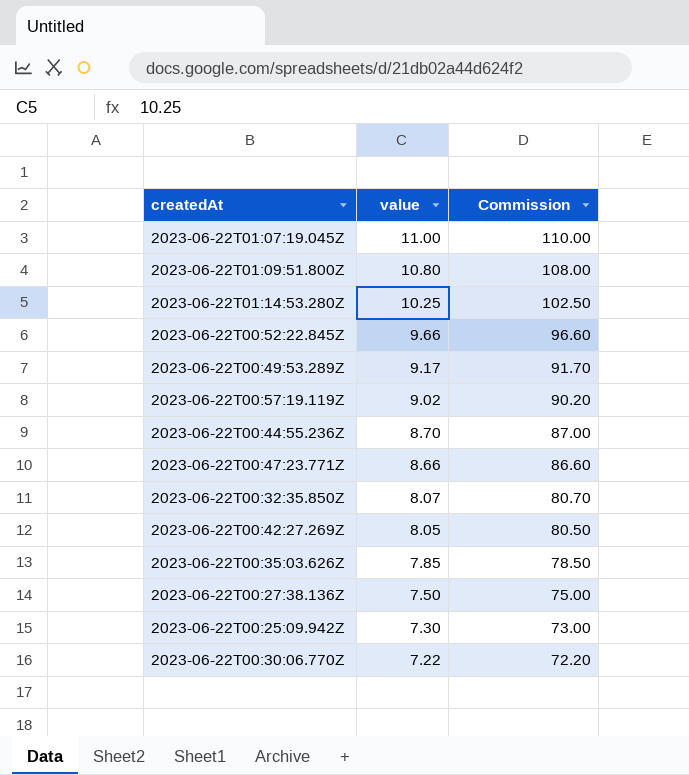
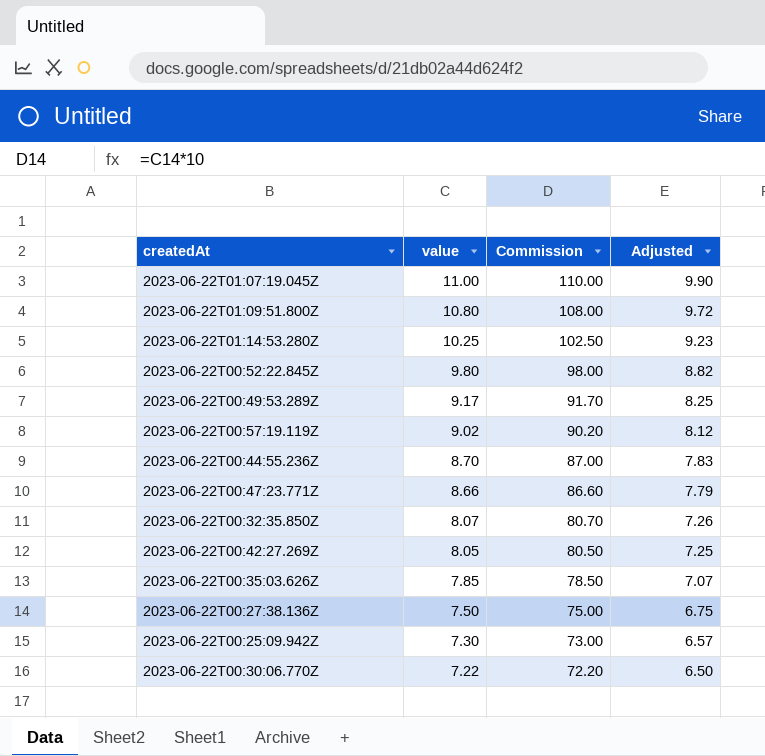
column Adjusted | formula: none -> [value] * 0.9
2023-06-22T00:52:22.845Z | value: 9.66 -> 9.80
2023-06-22T00:52:22.845Z | Commission: 96.60 -> 98.00

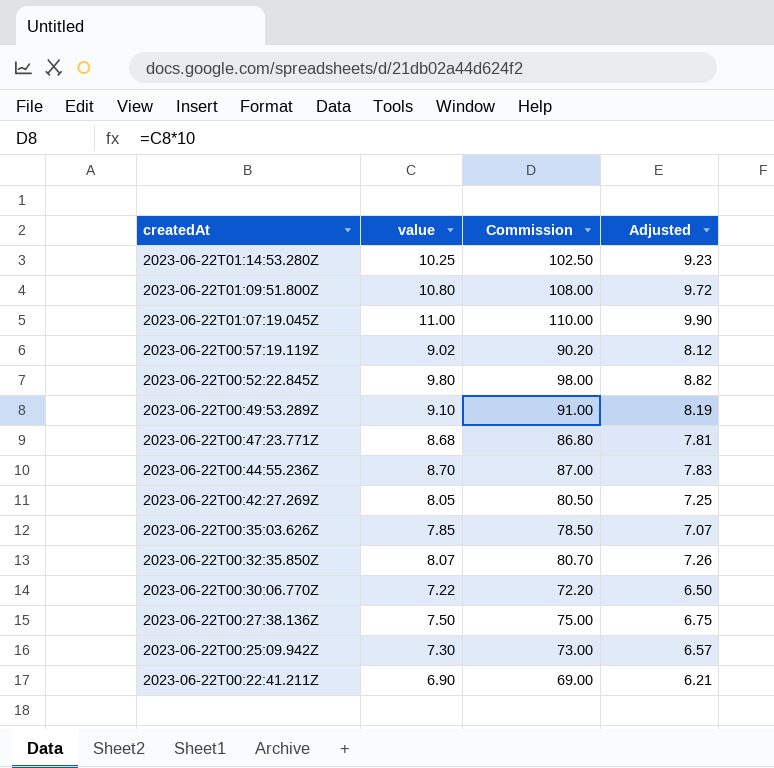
row order: value descending -> createdAt descending
2023-06-22T00:49:53.289Z | value: 9.17 -> 9.10
2023-06-22T00:49:53.289Z | Commission: 91.70 -> 91.00
2023-06-22T00:49:53.289Z | Adjusted: 8.25 -> 8.19
2023-06-22T00:47:23.771Z | value: 8.66 -> 8.68
2023-06-22T00:47:23.771Z | Commission: 86.60 -> 86.80
2023-06-22T00:47:23.771Z | Adjusted: 7.79 -> 7.81
row 2023-06-22T00:22:41.211Z: none -> 6.90 | 69.00 | 6.21

